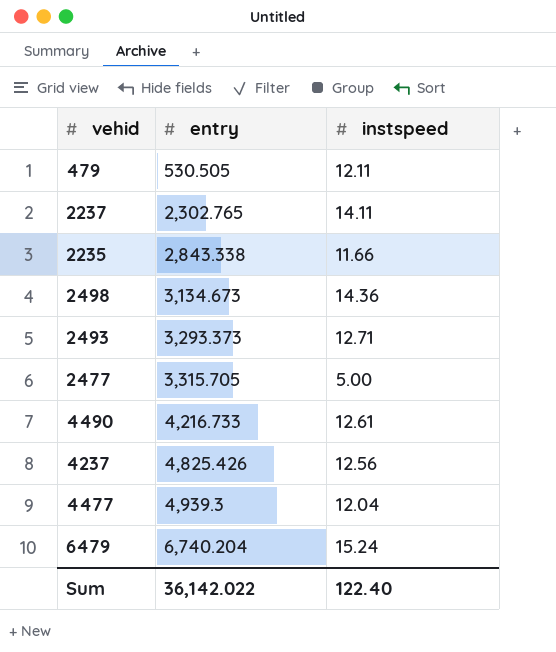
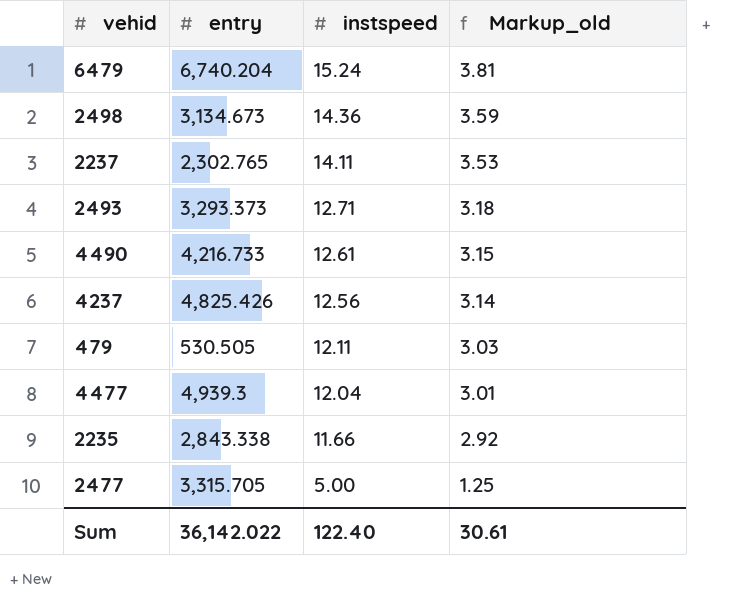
row order: entry ascending -> instspeed descending
column Markup_old | formula: none -> [instspeed] * 0.25

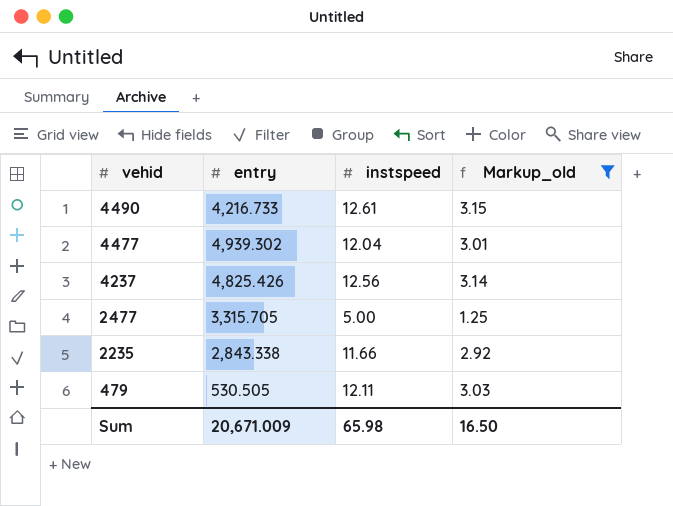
filter: none -> Markup_old <= 3.15
row order: instspeed descending -> vehid descending
4477 | entry: 4,939.3 -> 4,939.302
Sum | entry: 36,142.022 -> 20,671.009
Sum | instspeed: 122.40 -> 65.98
Sum | Markup_old: 30.61 -> 16.50

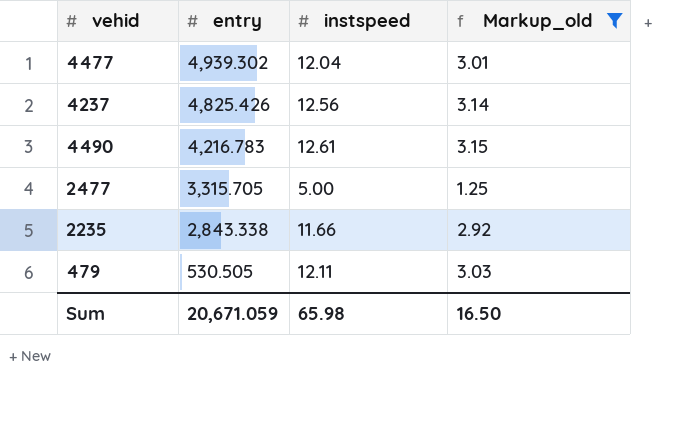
row order: vehid descending -> entry descending
4490 | entry: 4,216.733 -> 4,216.783
Sum | entry: 20,671.009 -> 20,671.059

